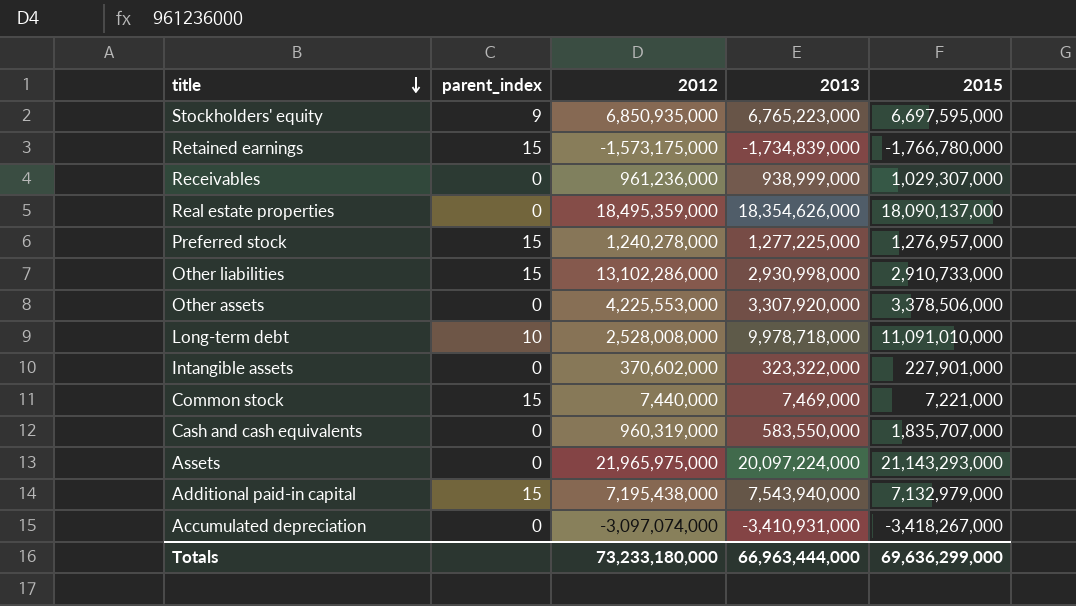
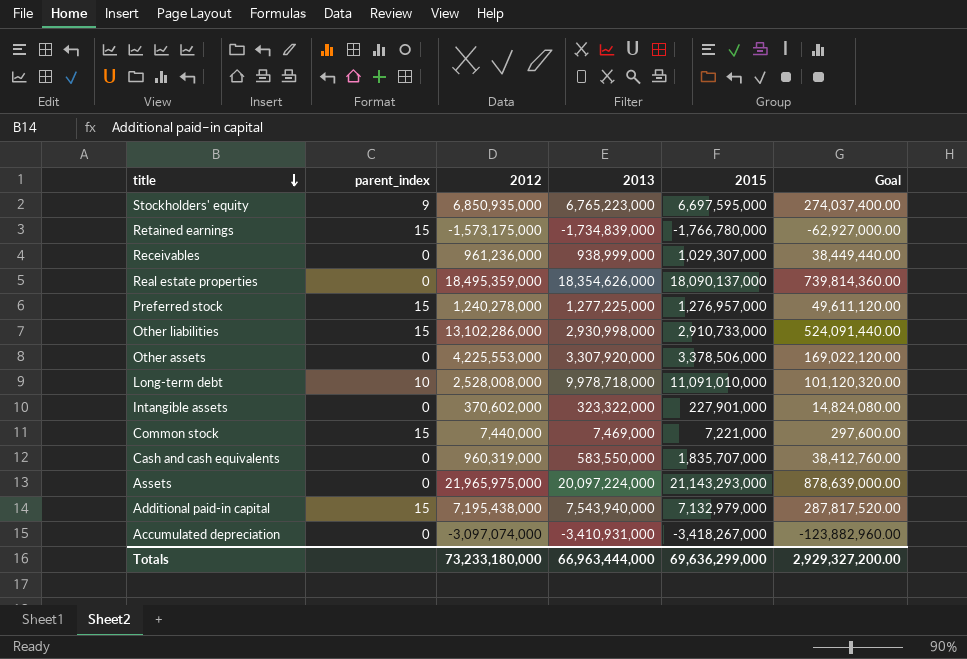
column Goal | formula: none -> [2012] * 0.04

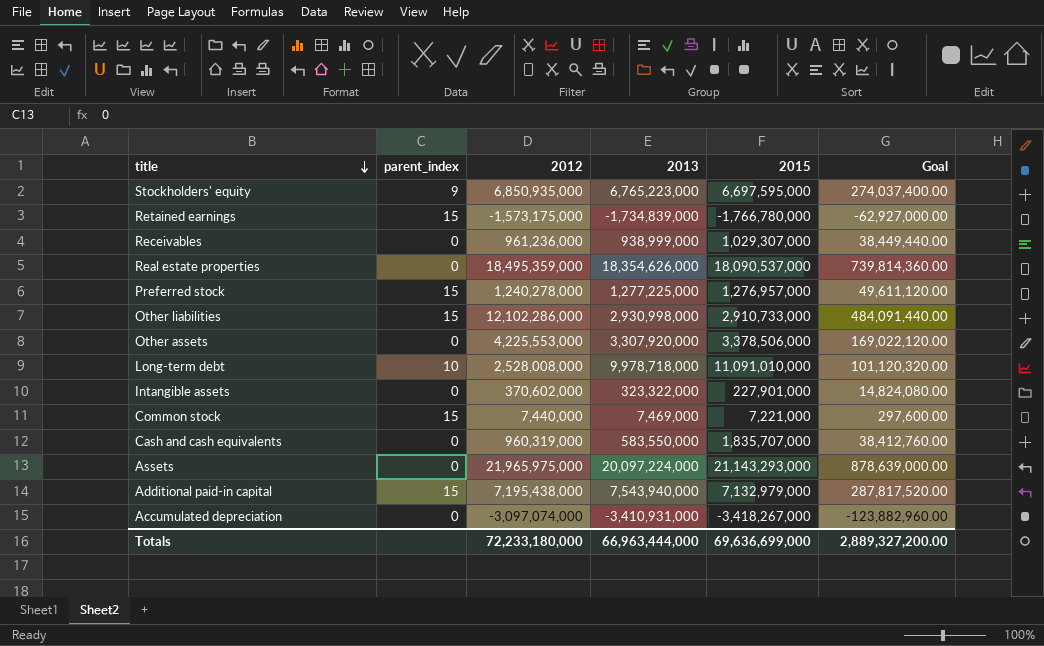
Real estate properties | 2015: 18,090,137,000 -> 18,090,537,000
Other liabilities | 2012: 13,102,286,000 -> 12,102,286,000
Other liabilities | Goal: 524,091,440.00 -> 484,091,440.00
Totals | 2012: 73,233,180,000 -> 72,233,180,000
Totals | 2015: 69,636,299,000 -> 69,636,699,000
Totals | Goal: 2,929,327,200.00 -> 2,889,327,200.00

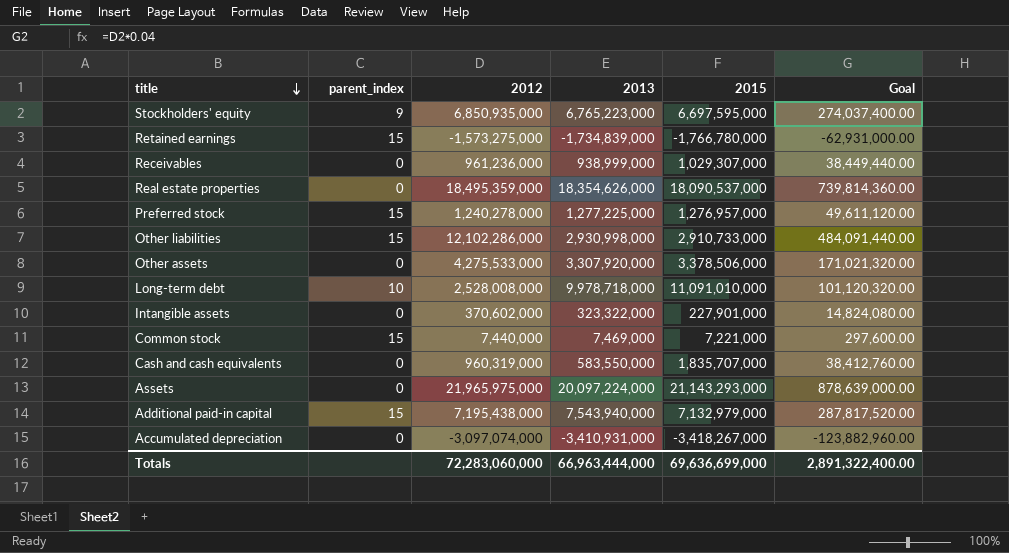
Retained earnings | 2012: -1,573,175,000 -> -1,573,275,000
Retained earnings | Goal: -62,927,000.00 -> -62,931,000.00
Other assets | 2012: 4,225,553,000 -> 4,275,533,000
Other assets | Goal: 169,022,120.00 -> 171,021,320.00
Totals | 2012: 72,233,180,000 -> 72,283,060,000
Totals | Goal: 2,889,327,200.00 -> 2,891,322,400.00

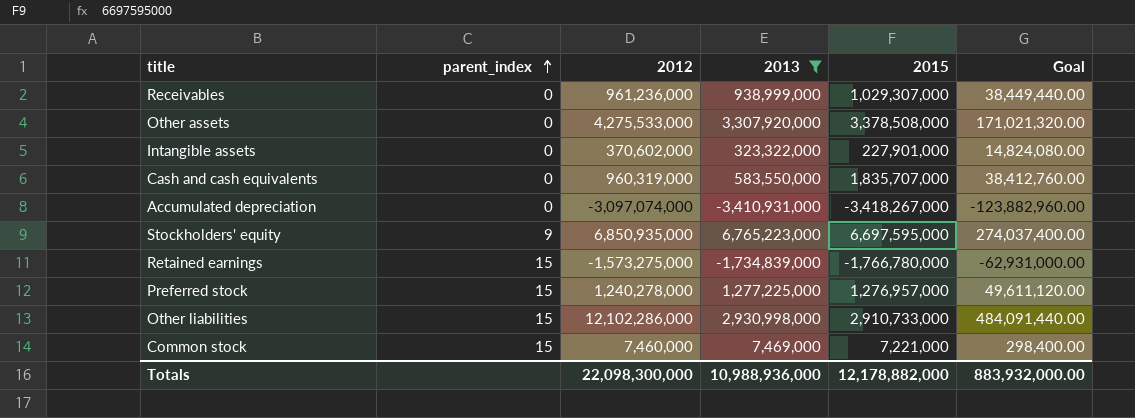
filter: none -> 2013 <= 6,765,223,000
row order: title descending -> parent_index ascending
Other assets | 2015: 3,378,506,000 -> 3,378,508,000
Common stock | 2012: 7,440,000 -> 7,460,000
Common stock | Goal: 297,600.00 -> 298,400.00
Totals | 2012: 72,283,060,000 -> 22,098,300,000
Totals | 2013: 66,963,444,000 -> 10,988,936,000
Totals | 2015: 69,636,699,000 -> 12,178,882,000
Totals | Goal: 2,891,322,400.00 -> 883,932,000.00

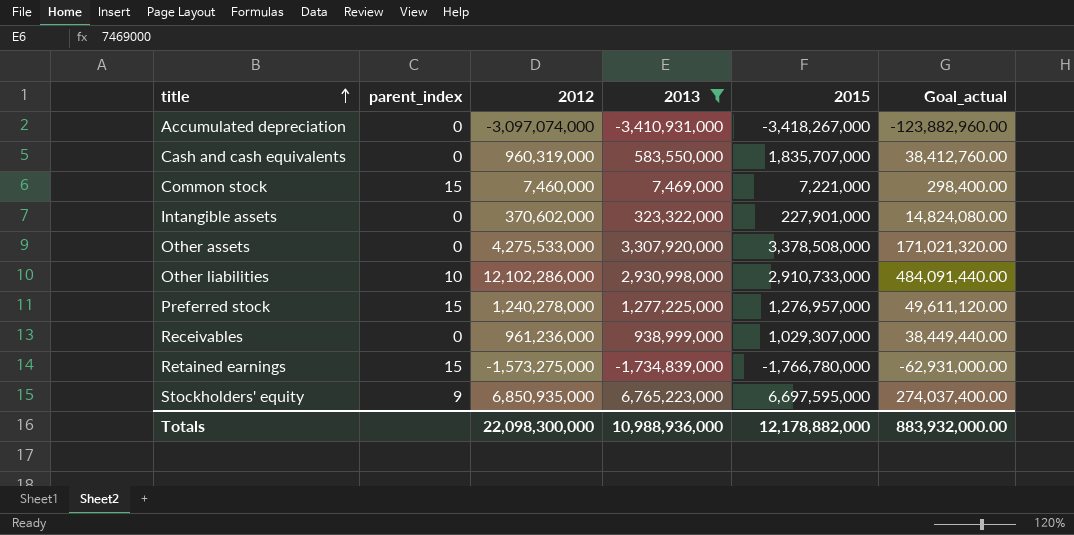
row order: parent_index ascending -> title ascending
column name: Goal -> Goal_actual
Other liabilities | parent_index: 15 -> 10

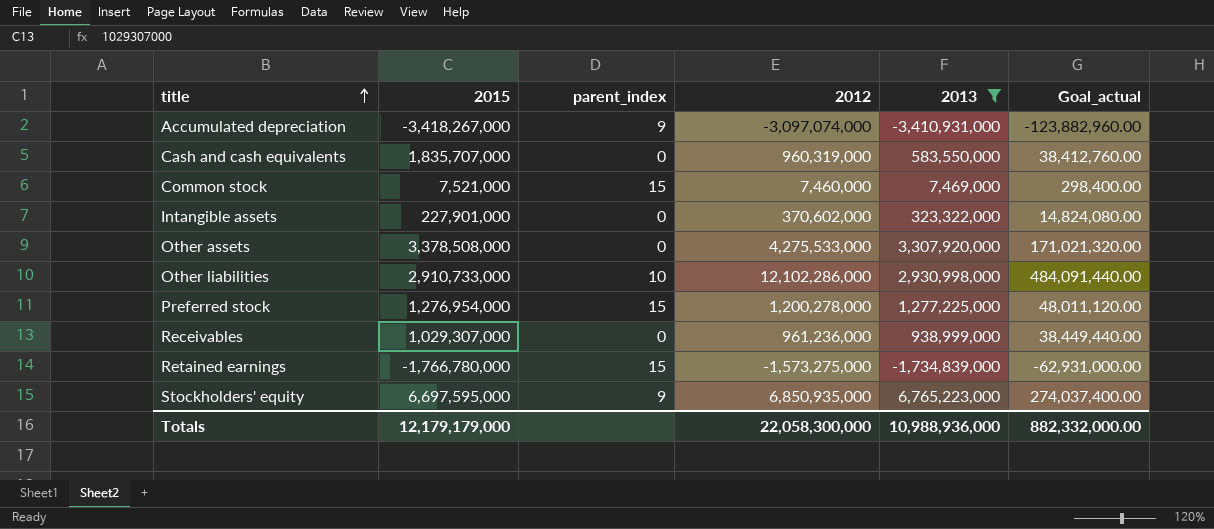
column 2015 | position: 5 -> 2
Accumulated depreciation | parent_index: 0 -> 9
Common stock | 2015: 7,221,000 -> 7,521,000
Preferred stock | 2015: 1,276,957,000 -> 1,276,954,000
Preferred stock | 2012: 1,240,278,000 -> 1,200,278,000
Preferred stock | Goal_actual: 49,611,120.00 -> 48,011,120.00
Totals | 2015: 12,178,882,000 -> 12,179,179,000
Totals | 2012: 22,098,300,000 -> 22,058,300,000
Totals | Goal_actual: 883,932,000.00 -> 882,332,000.00

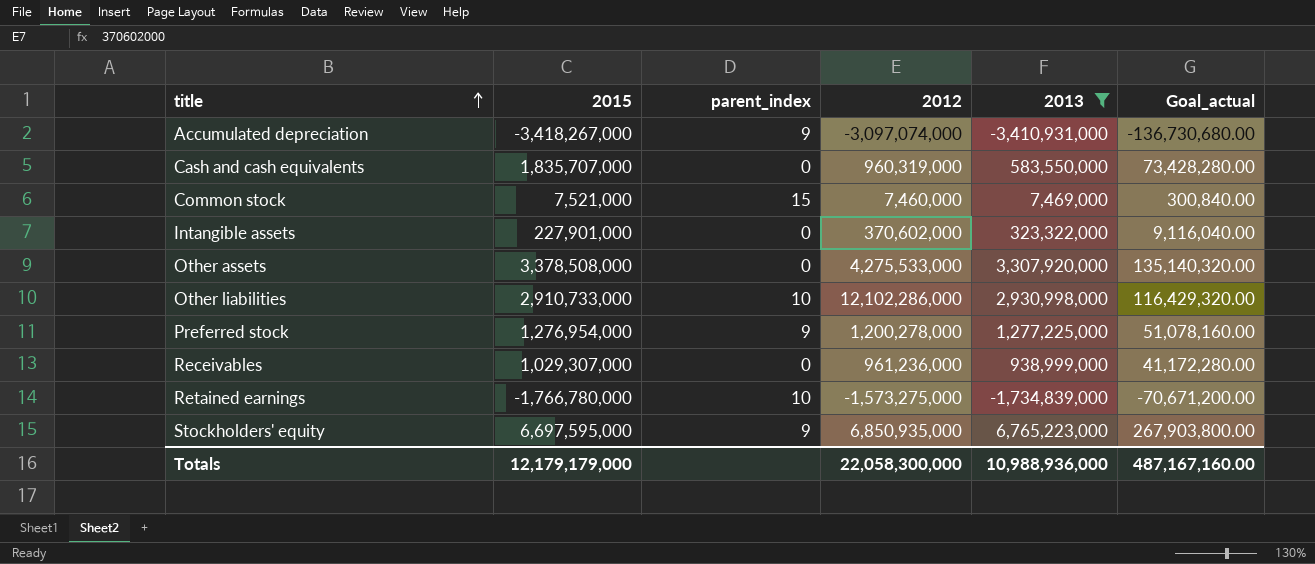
column Goal_actual | formula: [2012] * 0.04 -> [2015] * 0.04
Preferred stock | parent_index: 15 -> 9
Retained earnings | parent_index: 15 -> 10
Totals | Goal_actual: 882,332,000.00 -> 487,167,160.00

